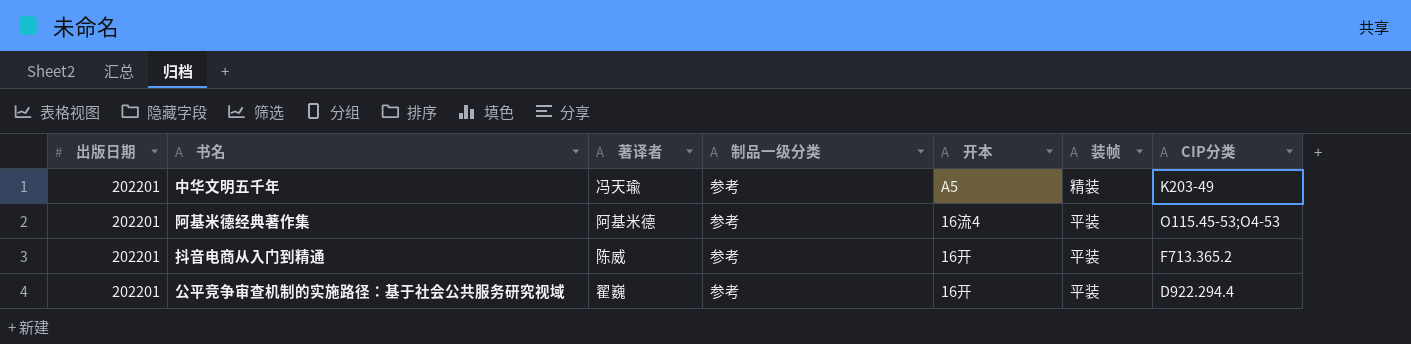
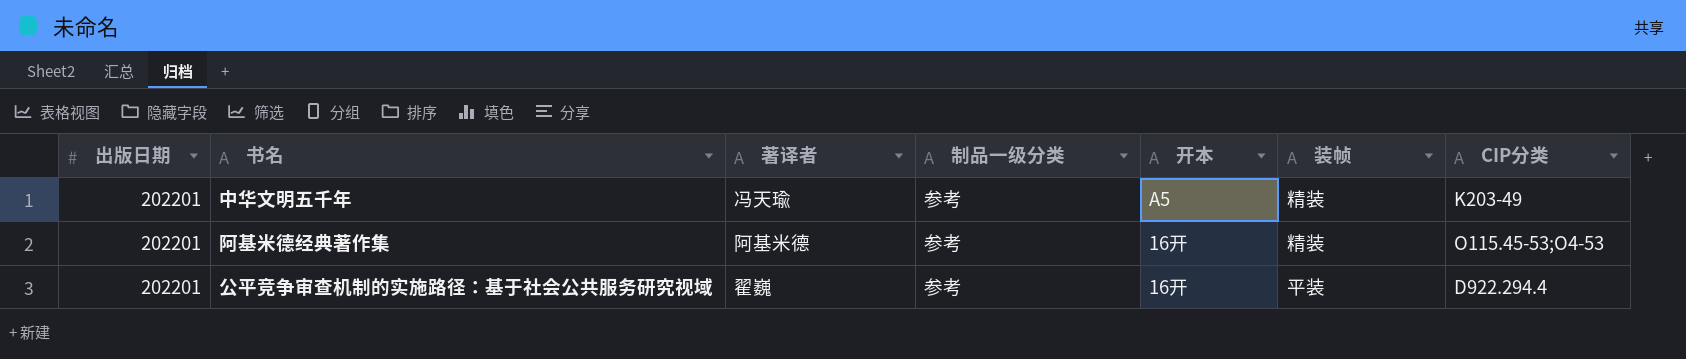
row 抖音电商从入门到精通: 202201 | 陈威 | 参考 | 16开 | 平装 | F713.365.2 -> none
阿基米德经典著作集 | 开本: 16流4 -> 16开
阿基米德经典著作集 | 装帧: 平装 -> 精装

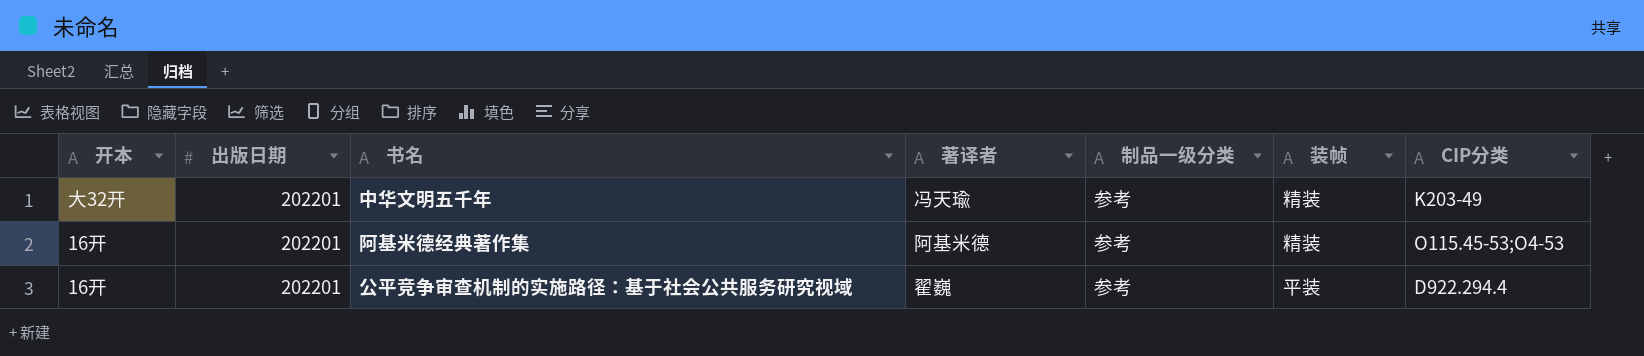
column 开本 | position: 5 -> 1
中华文明五千年 | 开本: A5 -> 大32开

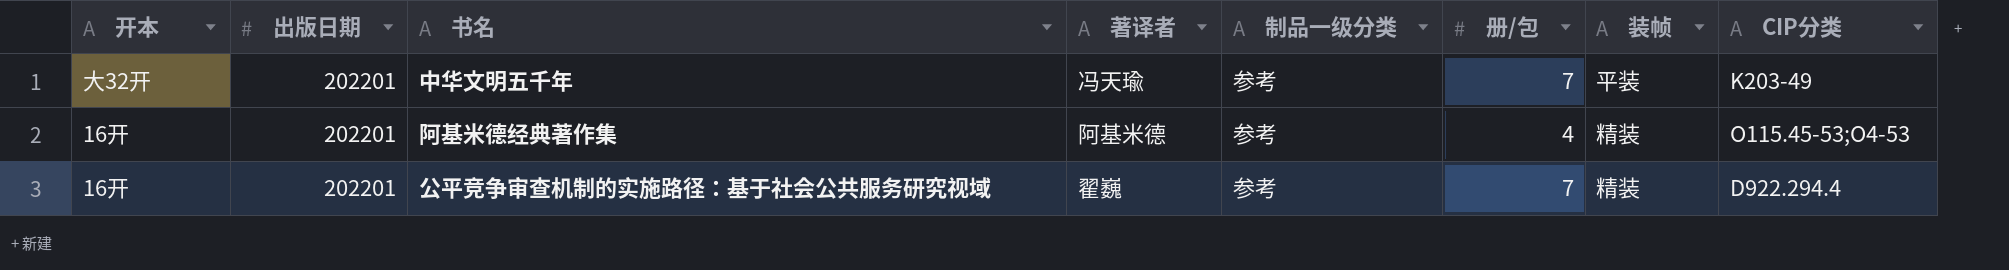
column 册/包 | position: none -> 6
中华文明五千年 | 装帧: 精装 -> 平装
公平竞争审查机制的实施路径：基于社会公共服务研究视域 | 装帧: 平装 -> 精装

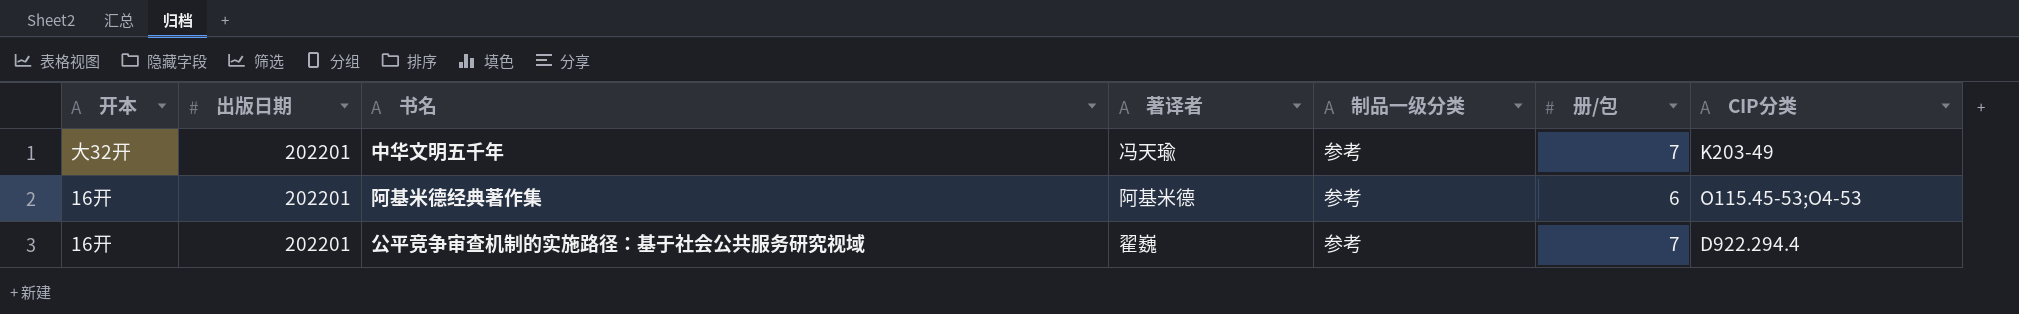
column 装帧 | position: 7 -> none
阿基米德经典著作集 | 册/包: 4 -> 6

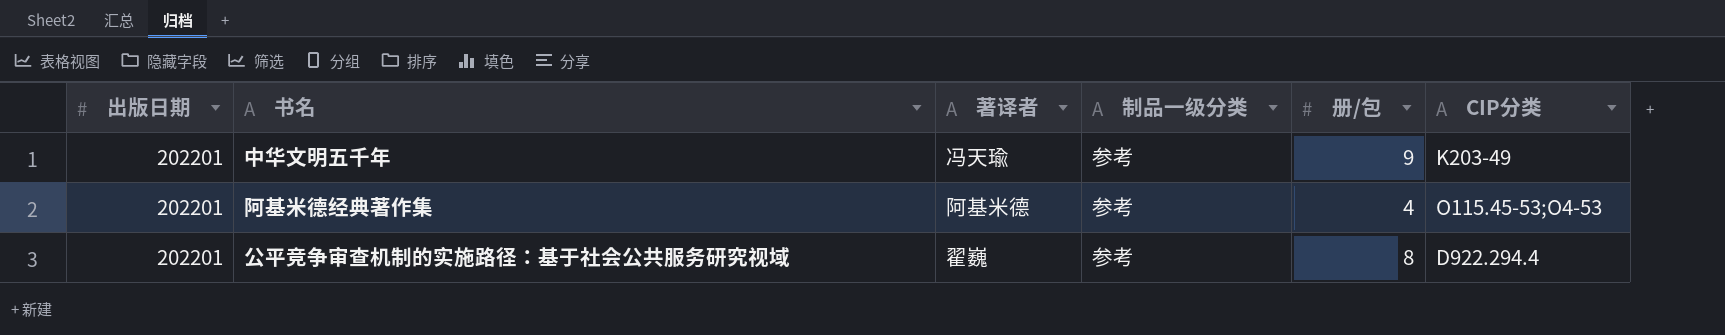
column 开本 | position: 1 -> none
中华文明五千年 | 册/包: 7 -> 9
阿基米德经典著作集 | 册/包: 6 -> 4
公平竞争审查机制的实施路径：基于社会公共服务研究视域 | 册/包: 7 -> 8

